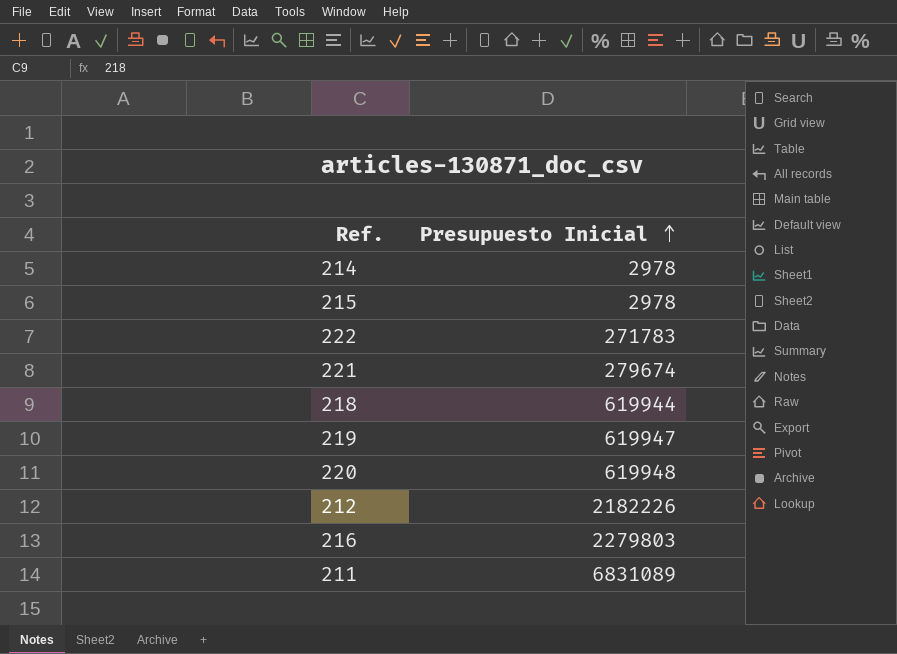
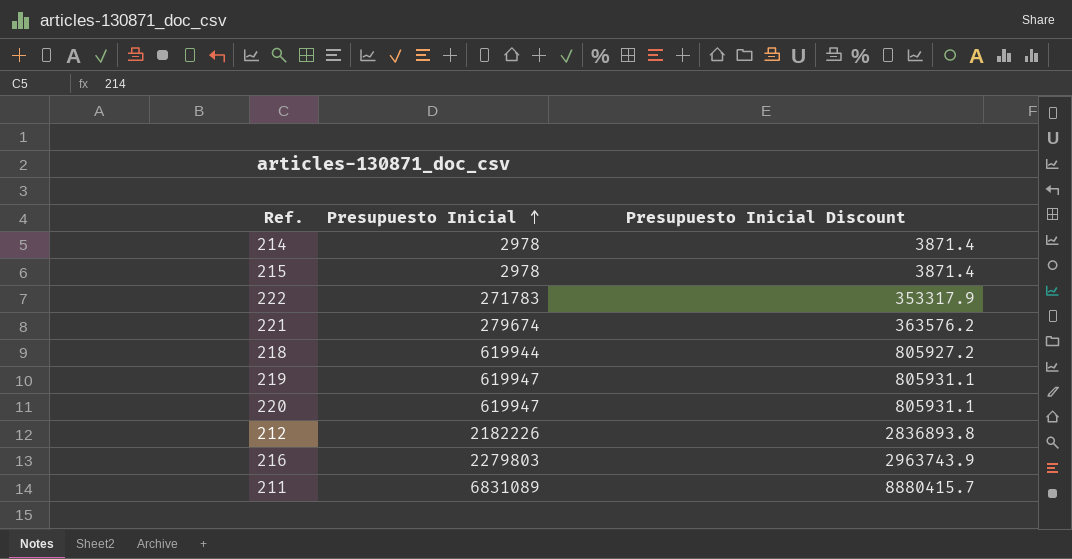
column Presupuesto Inicial Discount | formula: none -> [Presupuesto Inicial] * 1.3
220 | Presupuesto Inicial: 619948 -> 619947

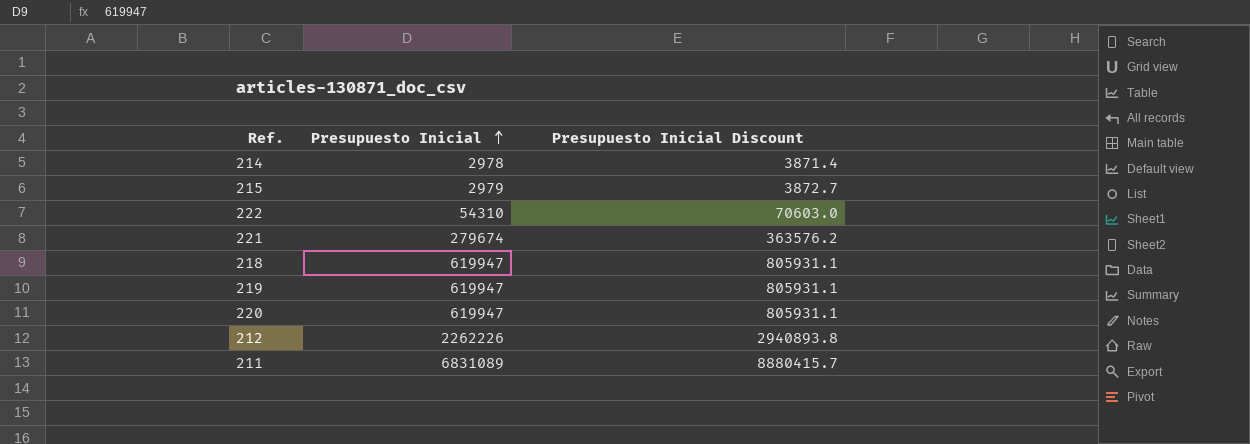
row 216: 2279803 | 2963743.9 -> none
215 | Presupuesto Inicial: 2978 -> 2979
215 | Presupuesto Inicial Discount: 3871.4 -> 3872.7
222 | Presupuesto Inicial: 271783 -> 54310
222 | Presupuesto Inicial Discount: 353317.9 -> 70603.0
218 | Presupuesto Inicial: 619944 -> 619947
218 | Presupuesto Inicial Discount: 805927.2 -> 805931.1
212 | Presupuesto Inicial: 2182226 -> 2262226
212 | Presupuesto Inicial Discount: 2836893.8 -> 2940893.8

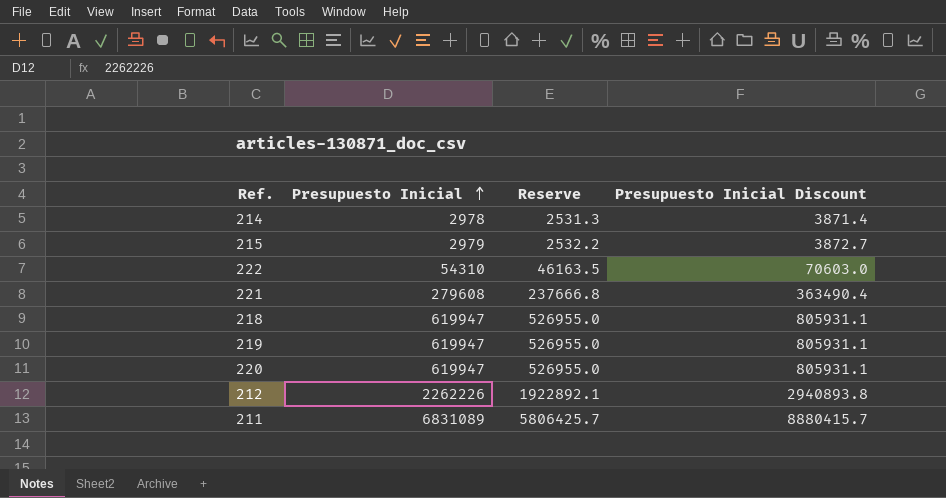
column Reserve | formula: none -> [Presupuesto Inicial] * 0.85
221 | Presupuesto Inicial: 279674 -> 279608
221 | Presupuesto Inicial Discount: 363576.2 -> 363490.4

